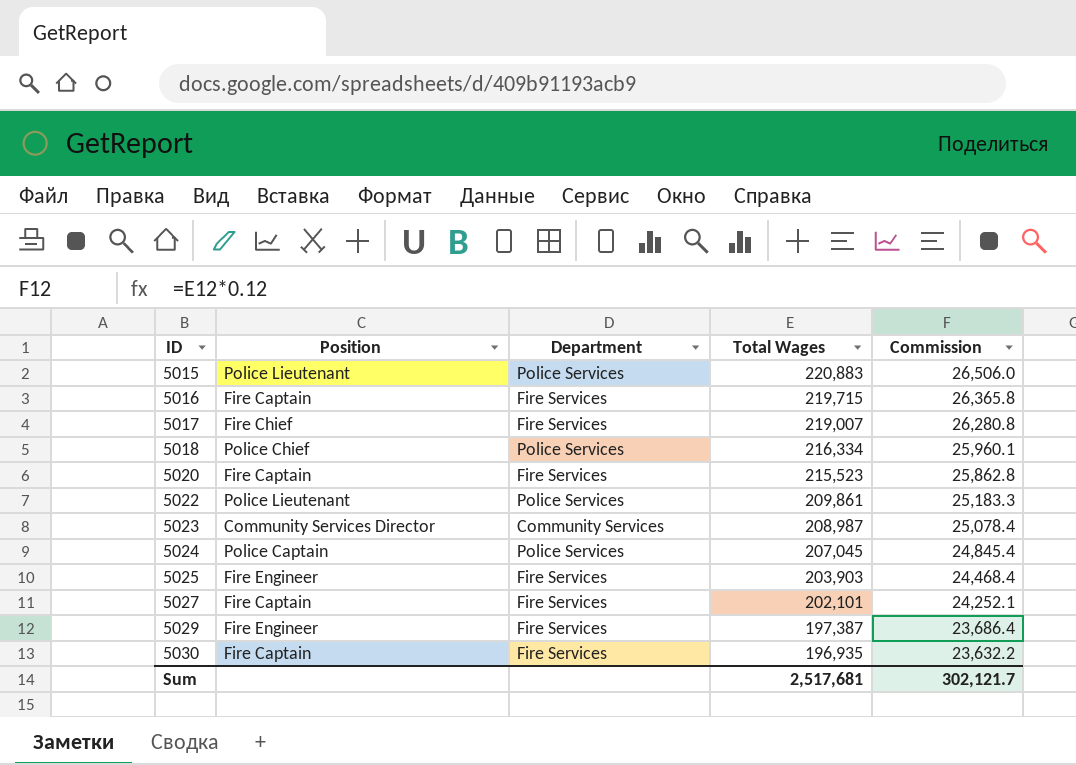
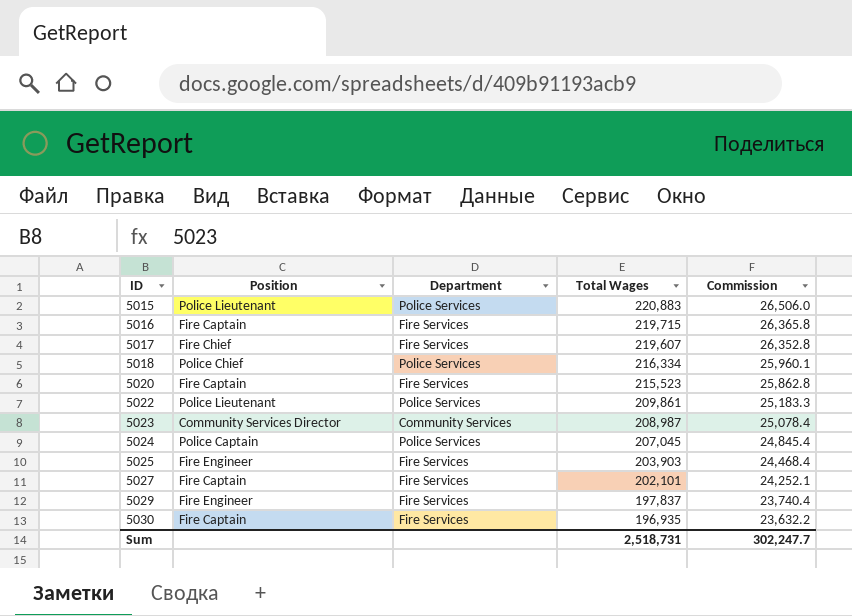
5017 | Total Wages: 219,007 -> 219,607
5017 | Commission: 26,280.8 -> 26,352.8
5029 | Total Wages: 197,387 -> 197,837
5029 | Commission: 23,686.4 -> 23,740.4
Sum | Total Wages: 2,517,681 -> 2,518,731
Sum | Commission: 302,121.7 -> 302,247.7

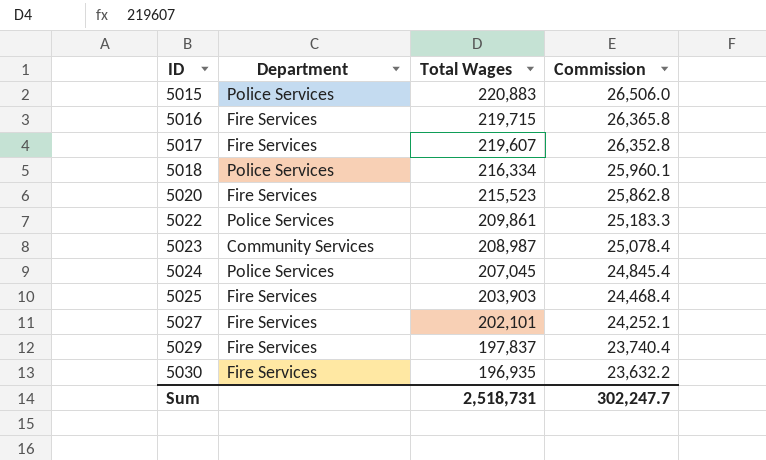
column Position | position: 2 -> none

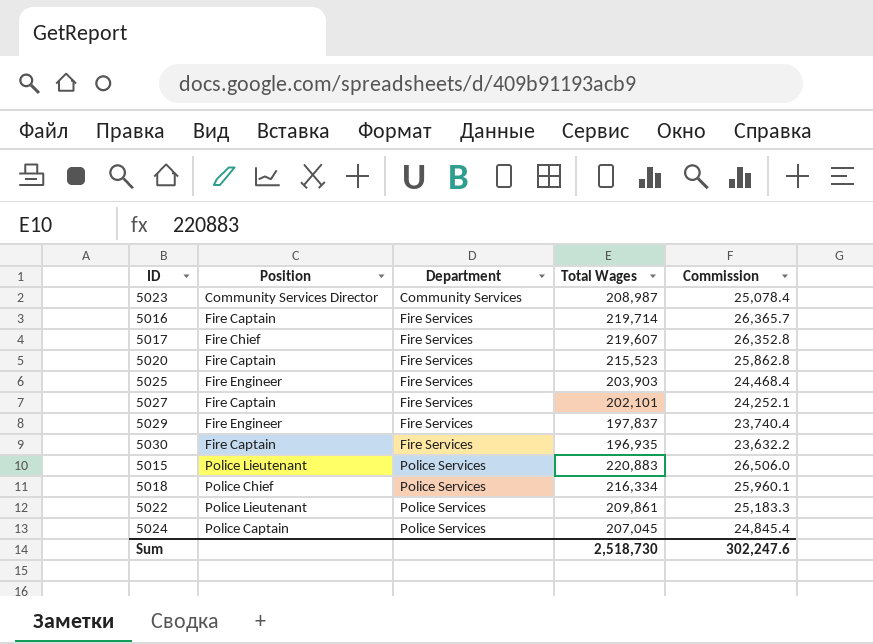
row order: ID ascending -> Department ascending
column Position | position: none -> 2
5016 | Total Wages: 219,715 -> 219,714
5016 | Commission: 26,365.8 -> 26,365.7
Sum | Total Wages: 2,518,731 -> 2,518,730
Sum | Commission: 302,247.7 -> 302,247.6

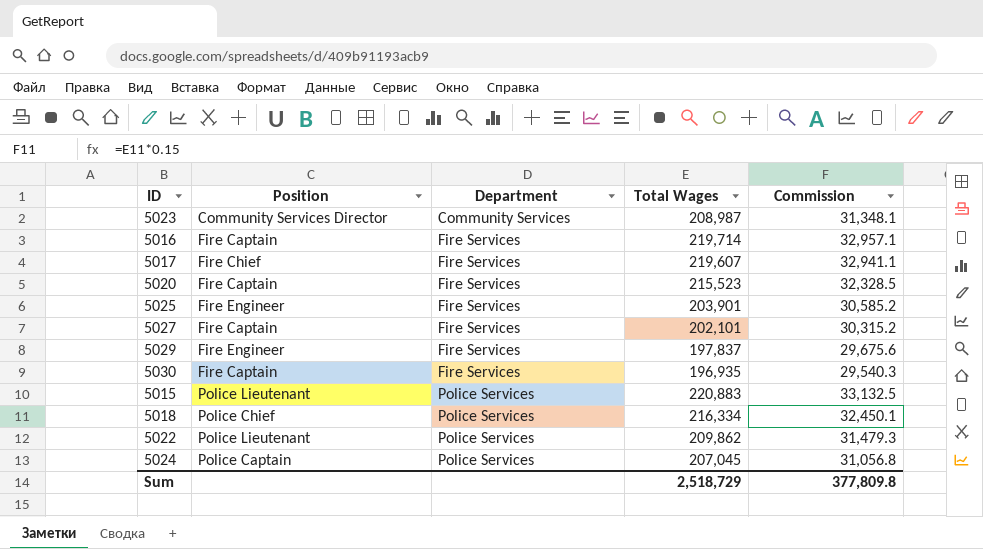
column Commission | formula: [Total Wages] * 0.12 -> [Total Wages] * 0.15
5025 | Total Wages: 203,903 -> 203,901
5022 | Total Wages: 209,861 -> 209,862
Sum | Total Wages: 2,518,730 -> 2,518,729
Sum | Commission: 302,247.6 -> 377,809.8

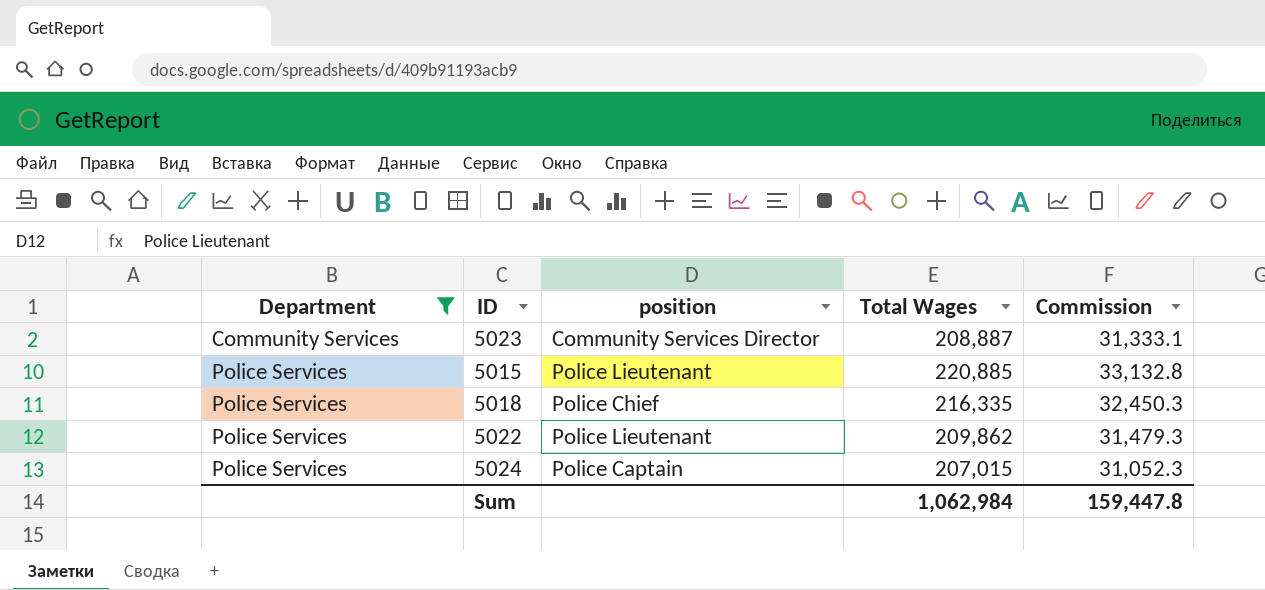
filter: none -> Department != Fire Services
column Department | position: 3 -> 1
column name: Position -> position
5023 | Total Wages: 208,987 -> 208,887
5023 | Commission: 31,348.1 -> 31,333.1
5015 | Total Wages: 220,883 -> 220,885
5015 | Commission: 33,132.5 -> 33,132.8
5018 | Total Wages: 216,334 -> 216,335
5018 | Commission: 32,450.1 -> 32,450.3
5024 | Total Wages: 207,045 -> 207,015
5024 | Commission: 31,056.8 -> 31,052.3
Sum | Total Wages: 2,518,729 -> 1,062,984
Sum | Commission: 377,809.8 -> 159,447.8

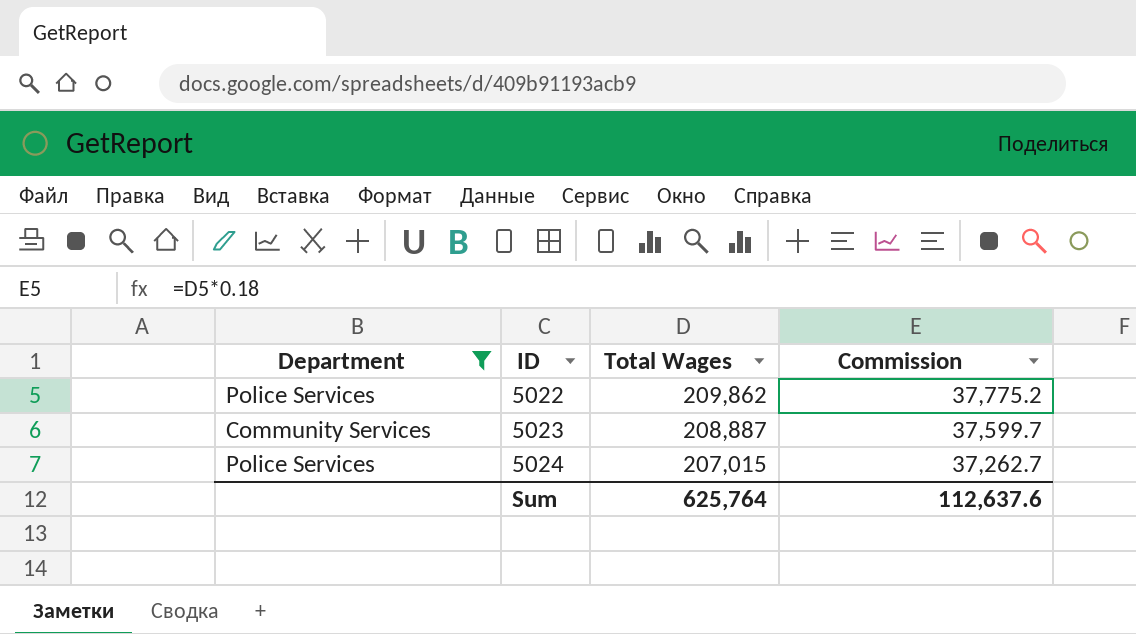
row order: Department ascending -> ID ascending
column position | position: 3 -> none
column Commission | formula: [Total Wages] * 0.15 -> [Total Wages] * 0.18
row 5015: Police Services | Police Lieutenant | 220,885 | 33,132.8 -> none
row 5018: Police Services | Police Chief | 216,335 | 32,450.3 -> none
Sum | Total Wages: 1,062,984 -> 625,764
Sum | Commission: 159,447.8 -> 112,637.6

